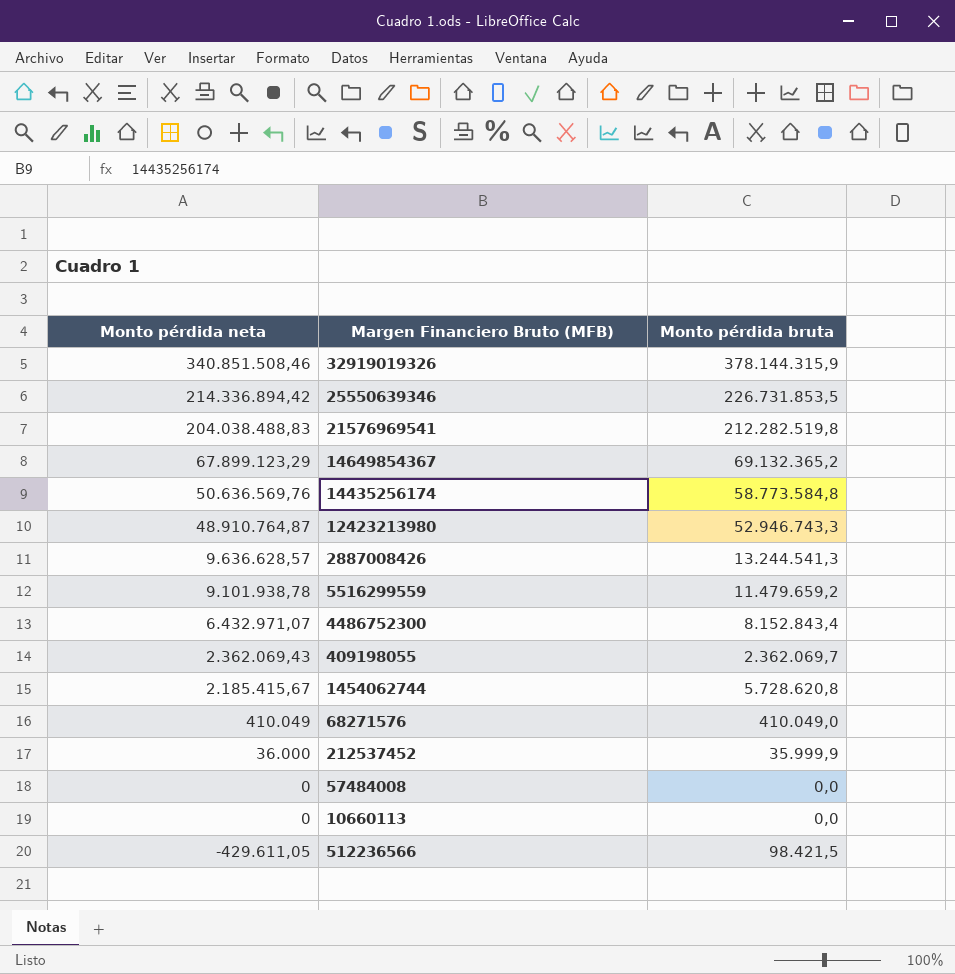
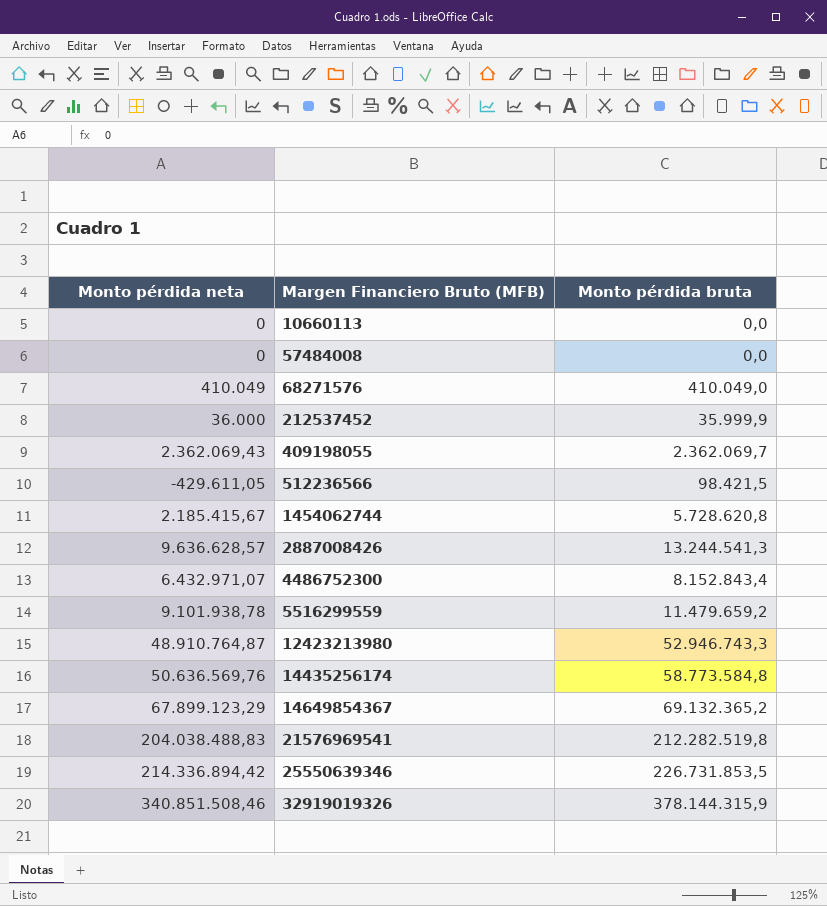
row order: Monto pérdida neta descending -> Margen Financiero Bruto (MFB) ascending

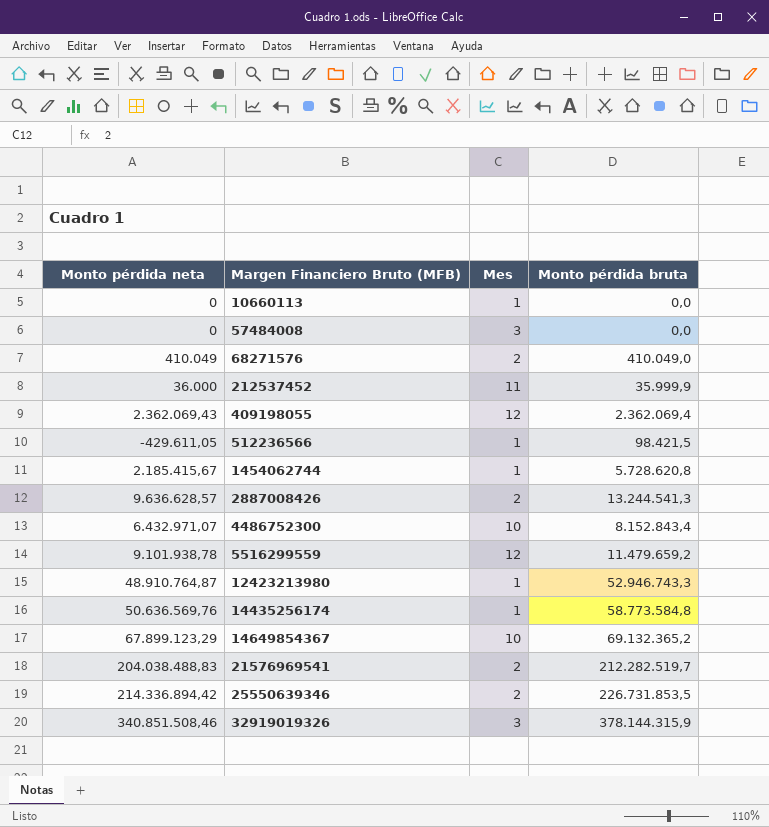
column Mes | position: none -> 3
409198055 | Monto pérdida bruta: 2.362.069,7 -> 2.362.069,4
21576969541 | Monto pérdida bruta: 212.282.519,8 -> 212.282.519,7

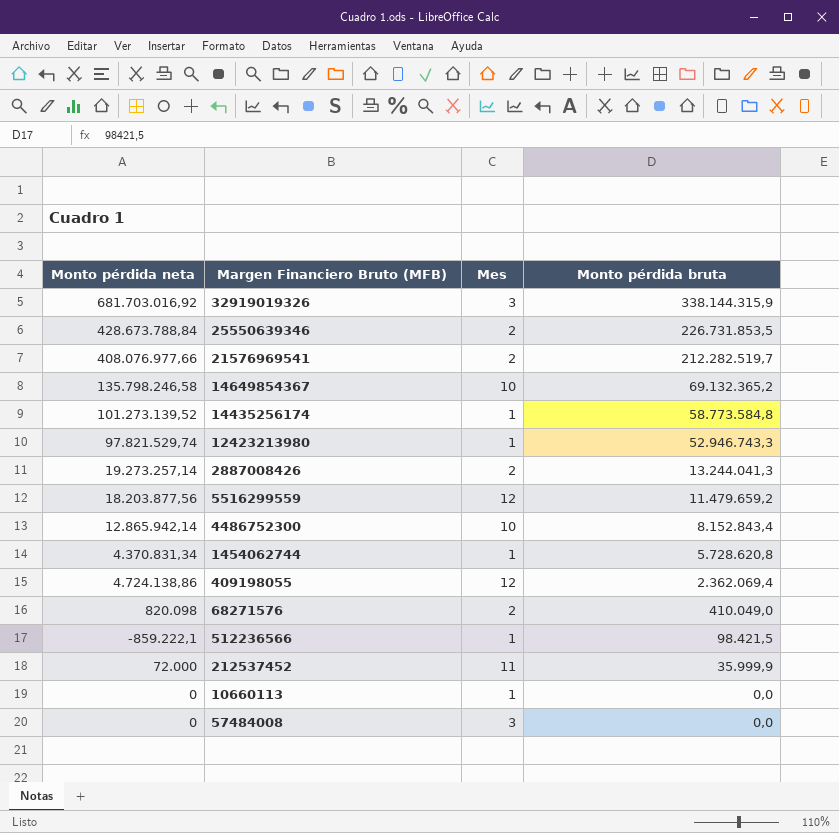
row order: Margen Financiero Bruto (MFB) ascending -> Monto pérdida bruta descending
32919019326 | Monto pérdida neta: 340.851.508,46 -> 681.703.016,92
32919019326 | Monto pérdida bruta: 378.144.315,9 -> 338.144.315,9
25550639346 | Monto pérdida neta: 214.336.894,42 -> 428.673.788,84
21576969541 | Monto pérdida neta: 204.038.488,83 -> 408.076.977,66
14649854367 | Monto pérdida neta: 67.899.123,29 -> 135.798.246,58
14435256174 | Monto pérdida neta: 50.636.569,76 -> 101.273.139,52
12423213980 | Monto pérdida neta: 48.910.764,87 -> 97.821.529,74
2887008426 | Monto pérdida neta: 9.636.628,57 -> 19.273.257,14
2887008426 | Monto pérdida bruta: 13.244.541,3 -> 13.244.041,3
5516299559 | Monto pérdida neta: 9.101.938,78 -> 18.203.877,56
4486752300 | Monto pérdida neta: 6.432.971,07 -> 12.865.942,14
1454062744 | Monto pérdida neta: 2.185.415,67 -> 4.370.831,34
409198055 | Monto pérdida neta: 2.362.069,43 -> 4.724.138,86
68271576 | Monto pérdida neta: 410.049 -> 820.098
512236566 | Monto pérdida neta: -429.611,05 -> -859.222,1
212537452 | Monto pérdida neta: 36.000 -> 72.000

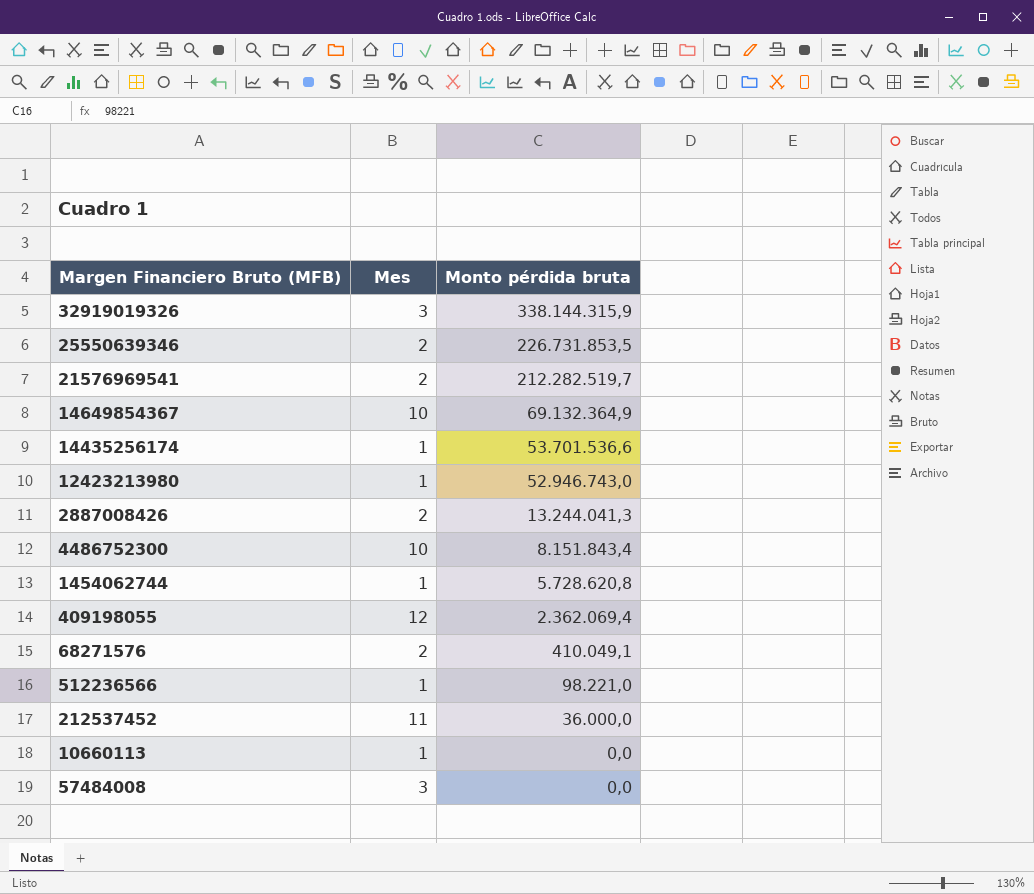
column Monto pérdida neta | position: 1 -> none
row 5516299559: 18.203.877,56 | 12 | 11.479.659,2 -> none
14649854367 | Monto pérdida bruta: 69.132.365,2 -> 69.132.364,9
14435256174 | Monto pérdida bruta: 58.773.584,8 -> 53.701.536,6
12423213980 | Monto pérdida bruta: 52.946.743,3 -> 52.946.743,0
4486752300 | Monto pérdida bruta: 8.152.843,4 -> 8.151.843,4
68271576 | Monto pérdida bruta: 410.049,0 -> 410.049,1
512236566 | Monto pérdida bruta: 98.421,5 -> 98.221,0
212537452 | Monto pérdida bruta: 35.999,9 -> 36.000,0

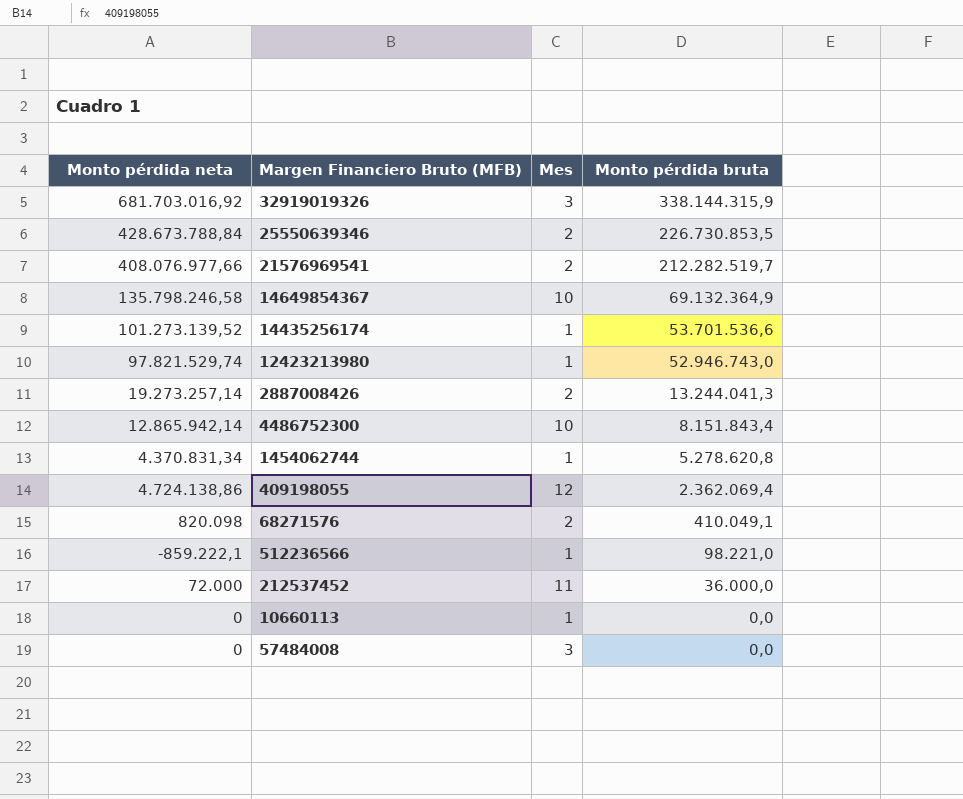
column Monto pérdida neta | position: none -> 1
25550639346 | Monto pérdida bruta: 226.731.853,5 -> 226.730.853,5
1454062744 | Monto pérdida bruta: 5.728.620,8 -> 5.278.620,8

